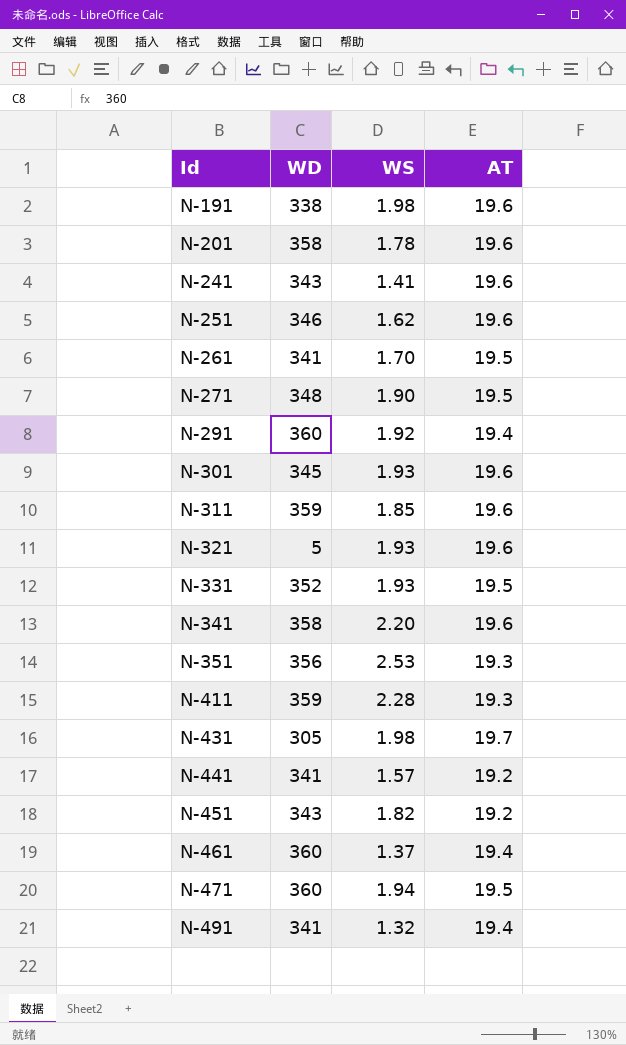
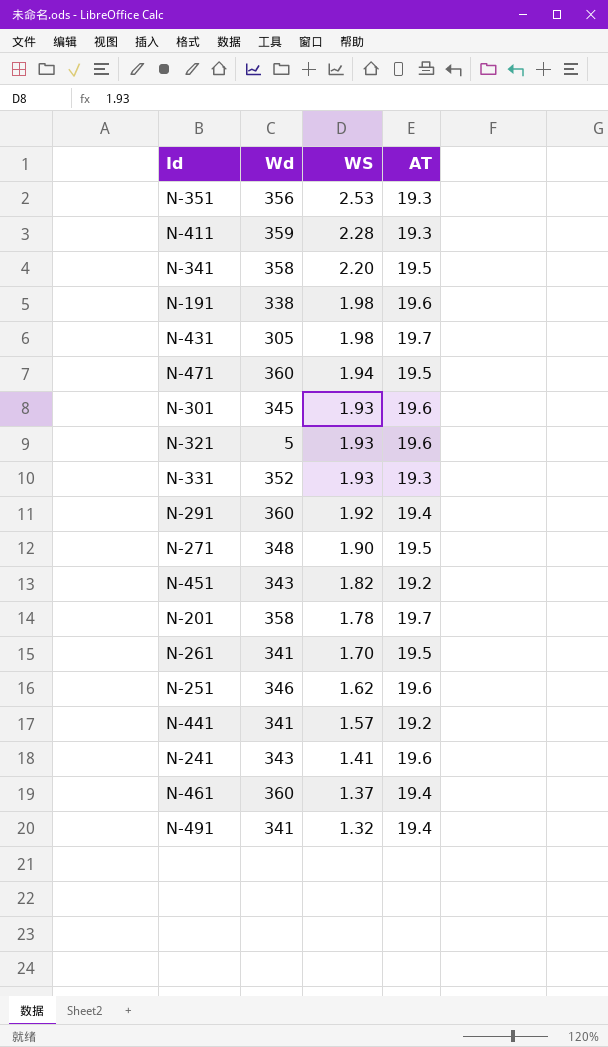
row order: Id ascending -> WS descending
column name: WD -> Wd
row N-311: 359 | 1.85 | 19.6 -> none
N-341 | AT: 19.6 -> 19.5
N-331 | AT: 19.5 -> 19.3
N-201 | AT: 19.6 -> 19.7

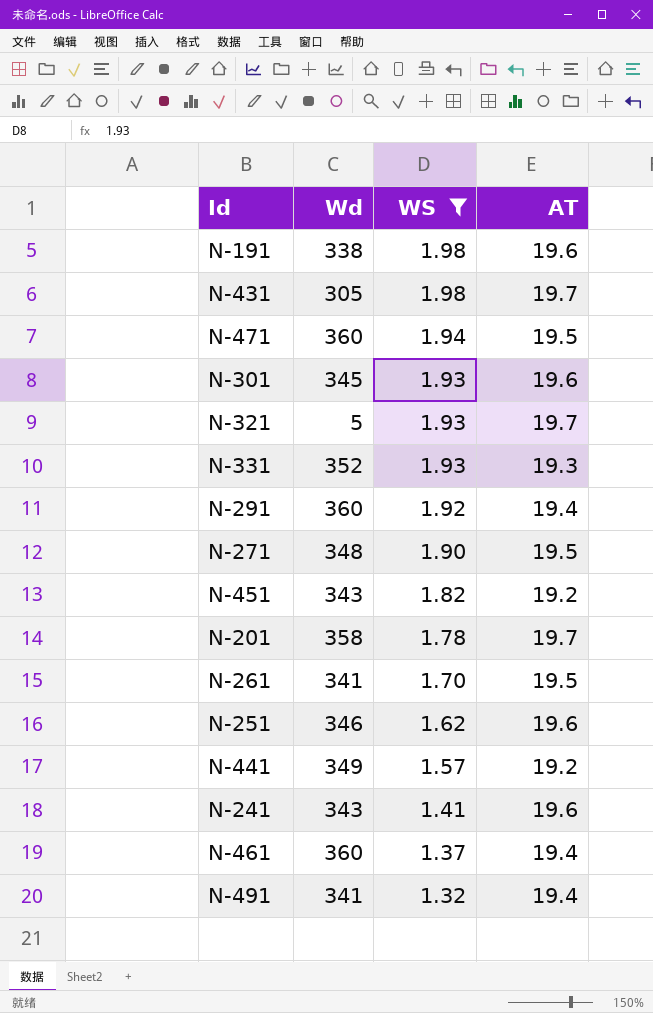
filter: none -> WS <= 1.98
N-321 | AT: 19.6 -> 19.7
N-441 | Wd: 341 -> 349

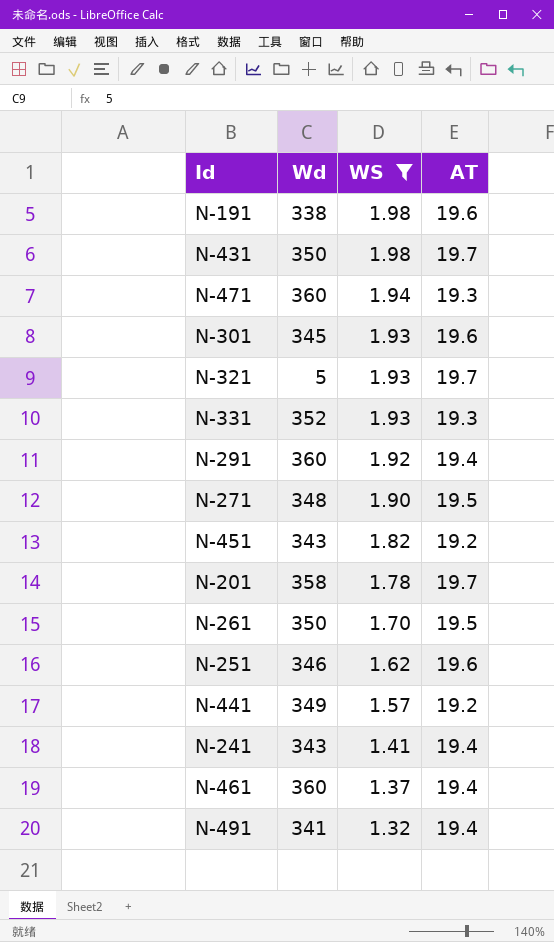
N-431 | Wd: 305 -> 350
N-471 | AT: 19.5 -> 19.3
N-261 | Wd: 341 -> 350
N-241 | AT: 19.6 -> 19.4

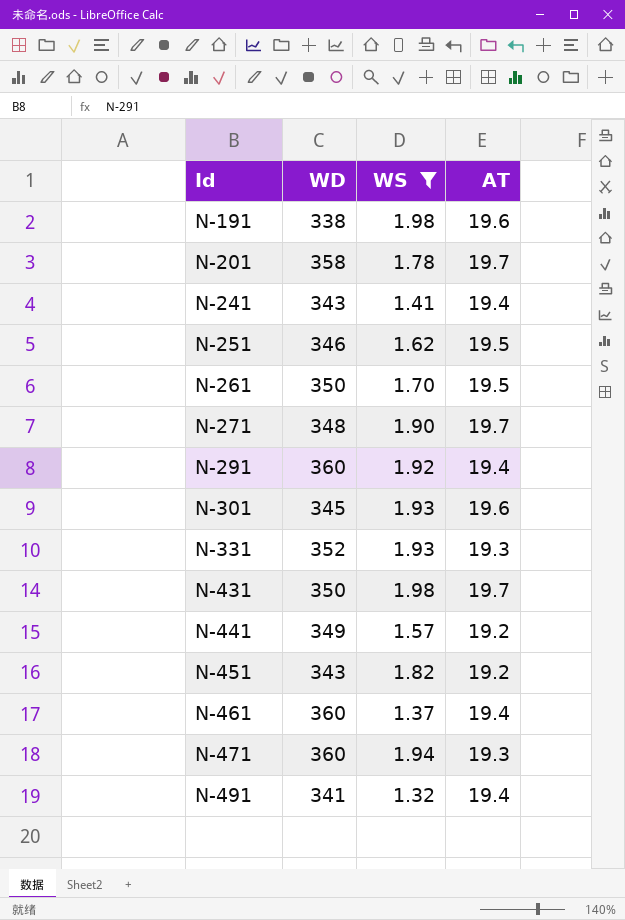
row order: WS descending -> Id ascending
column name: Wd -> WD
row N-321: 5 | 1.93 | 19.7 -> none
N-251 | AT: 19.6 -> 19.5
N-271 | AT: 19.5 -> 19.7

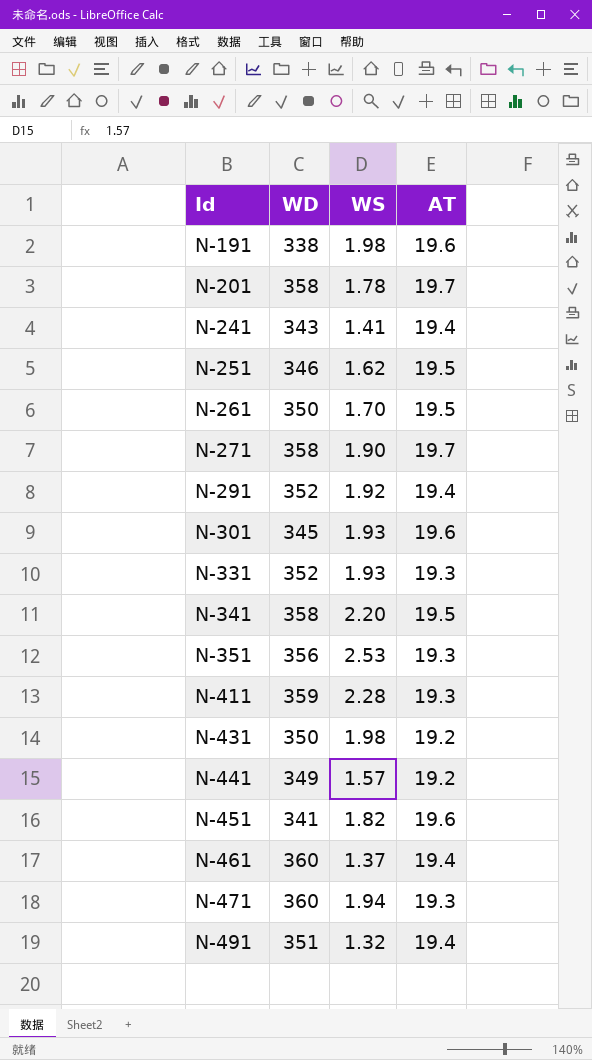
filter: WS <= 1.98 -> none
N-271 | WD: 348 -> 358
N-291 | WD: 360 -> 352
N-431 | AT: 19.7 -> 19.2
N-451 | WD: 343 -> 341
N-451 | AT: 19.2 -> 19.6
N-491 | WD: 341 -> 351

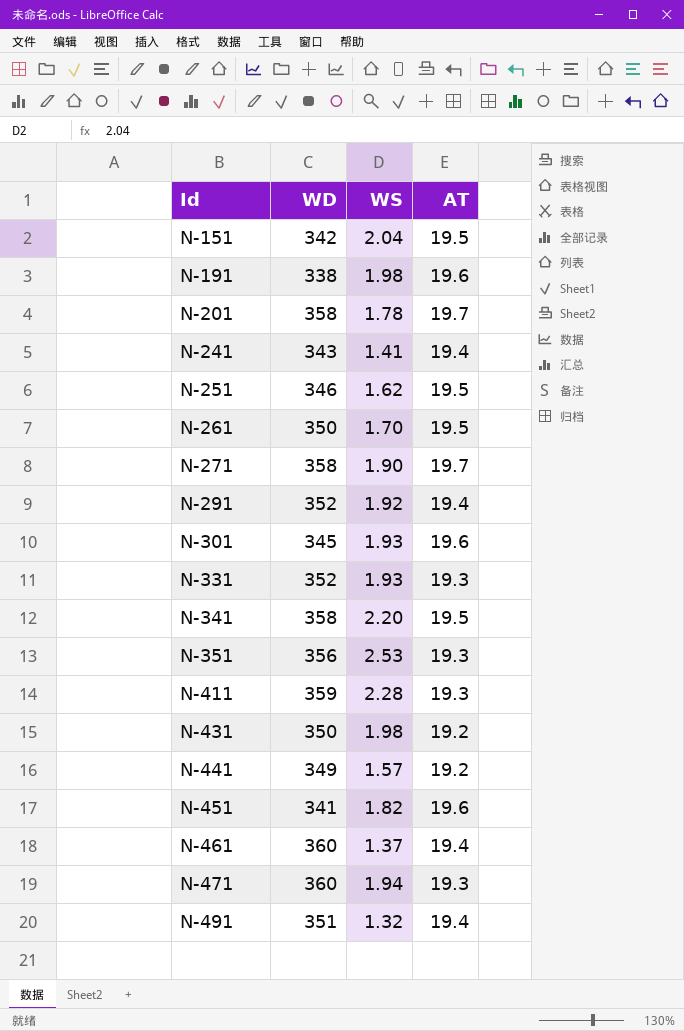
row N-151: none -> 342 | 2.04 | 19.5

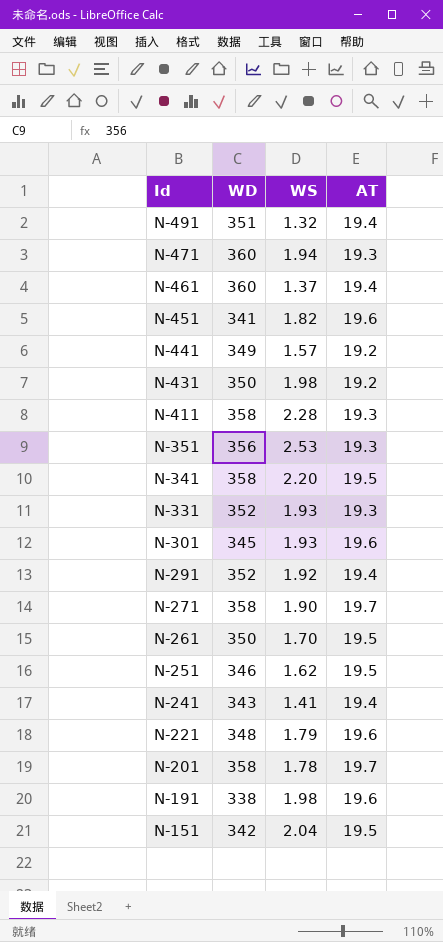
row order: Id ascending -> Id descending
N-411 | WD: 359 -> 358
row N-221: none -> 348 | 1.79 | 19.6

